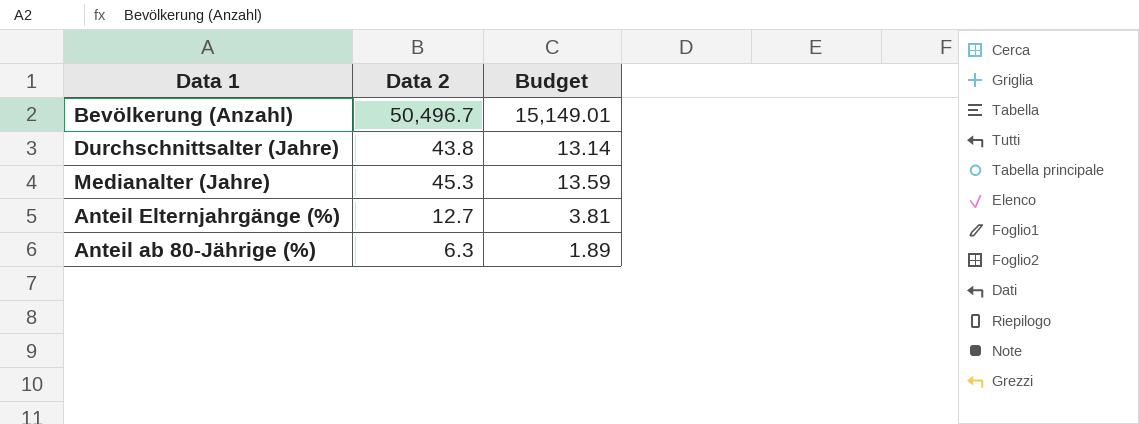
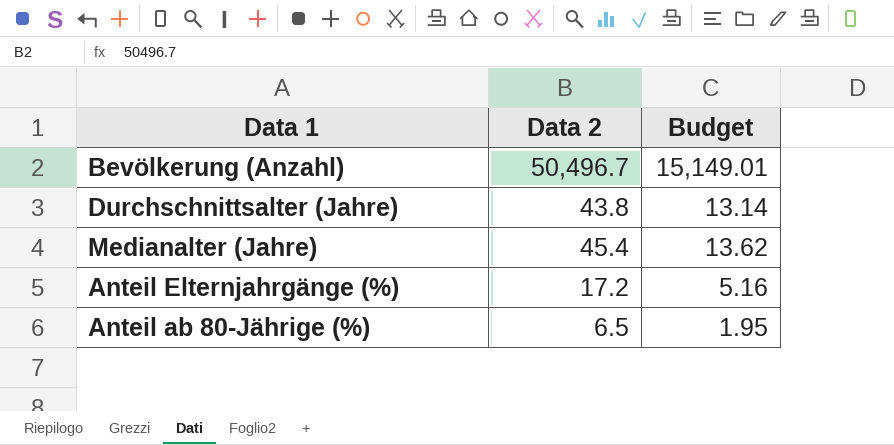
Medianalter (Jahre) | Data 2: 45.3 -> 45.4
Medianalter (Jahre) | Budget: 13.59 -> 13.62
Anteil Elternjahrgänge (%) | Data 2: 12.7 -> 17.2
Anteil Elternjahrgänge (%) | Budget: 3.81 -> 5.16
Anteil ab 80-Jährige (%) | Data 2: 6.3 -> 6.5
Anteil ab 80-Jährige (%) | Budget: 1.89 -> 1.95

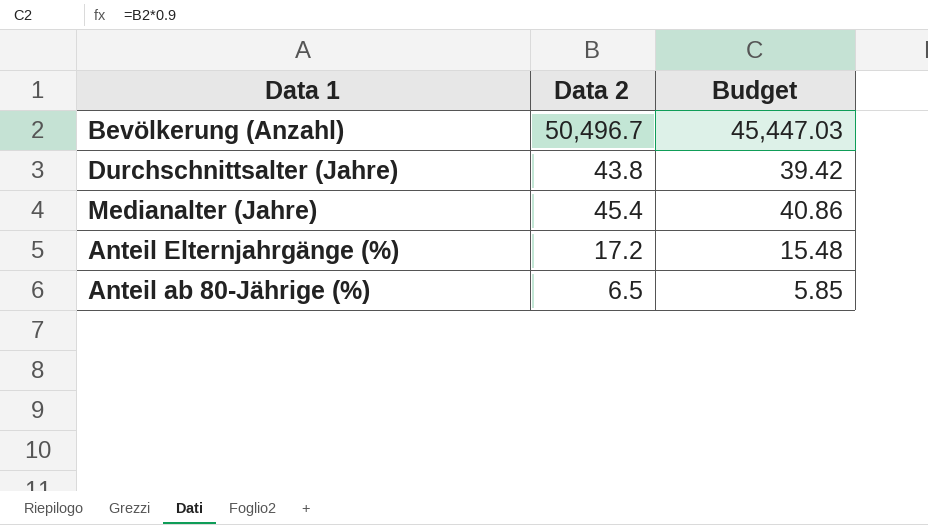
column Budget | formula: [Data 2] * 0.3 -> [Data 2] * 0.9

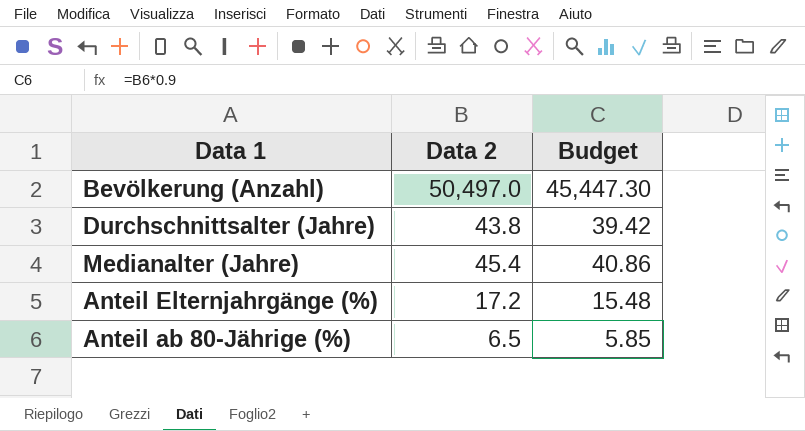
Bevölkerung (Anzahl) | Data 2: 50,496.7 -> 50,497.0
Bevölkerung (Anzahl) | Budget: 45,447.03 -> 45,447.30

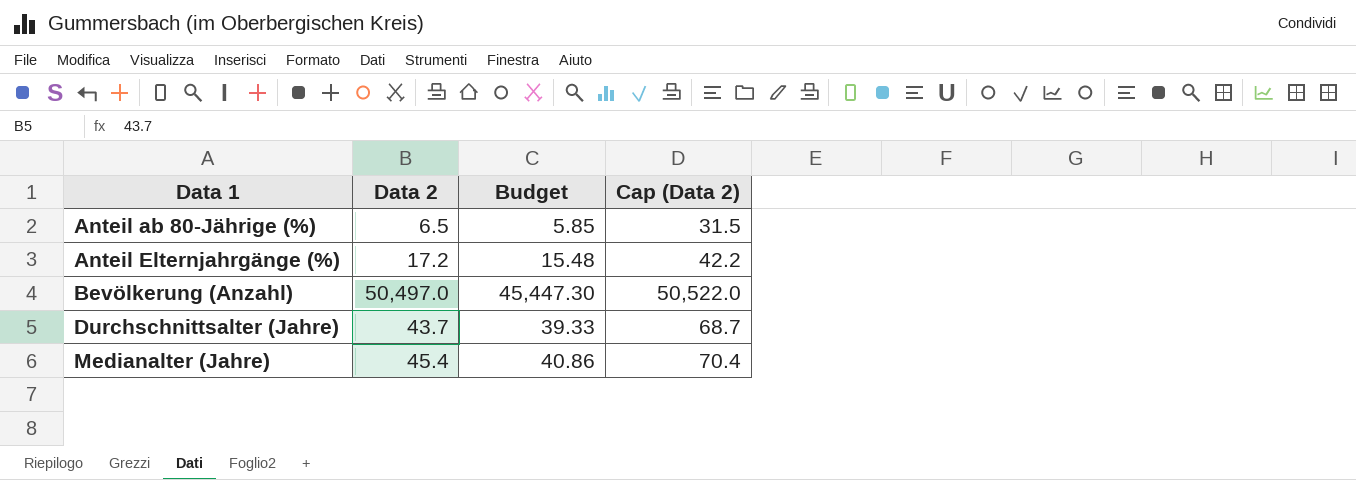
row order: none -> Data 1 ascending
column Cap (Data 2) | formula: none -> [Data 2] + 25
Durchschnittsalter (Jahre) | Data 2: 43.8 -> 43.7
Durchschnittsalter (Jahre) | Budget: 39.42 -> 39.33

